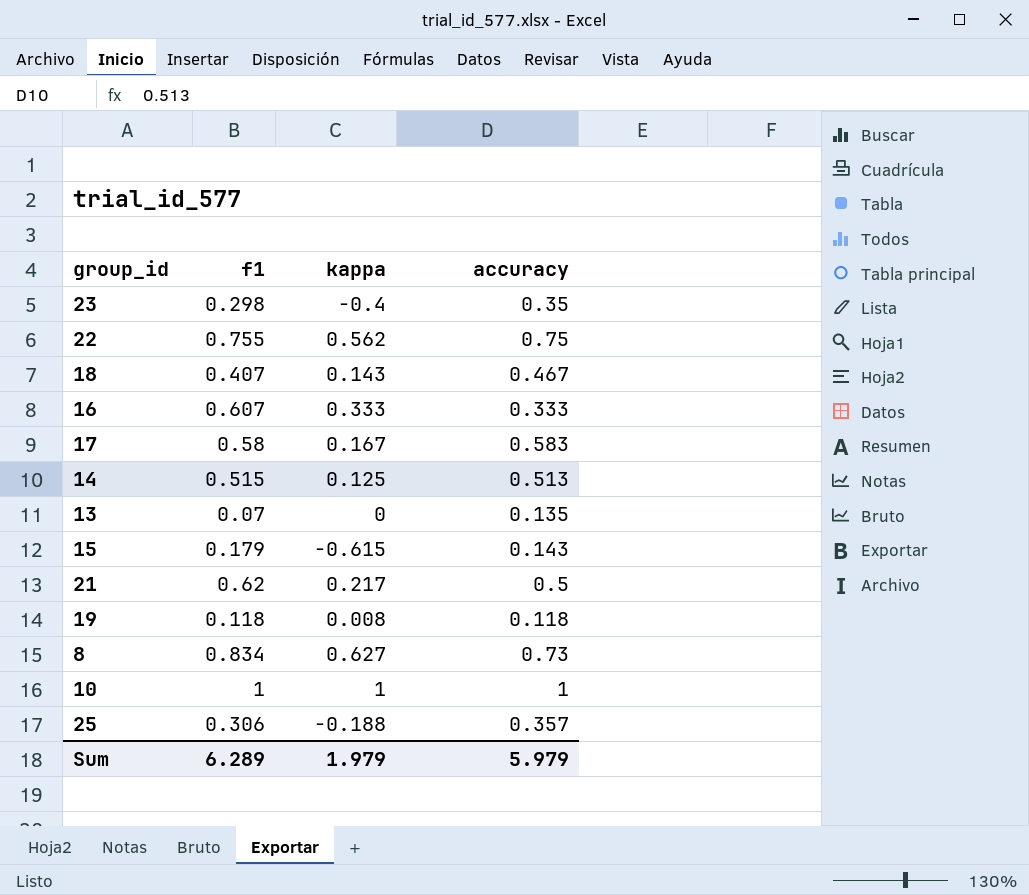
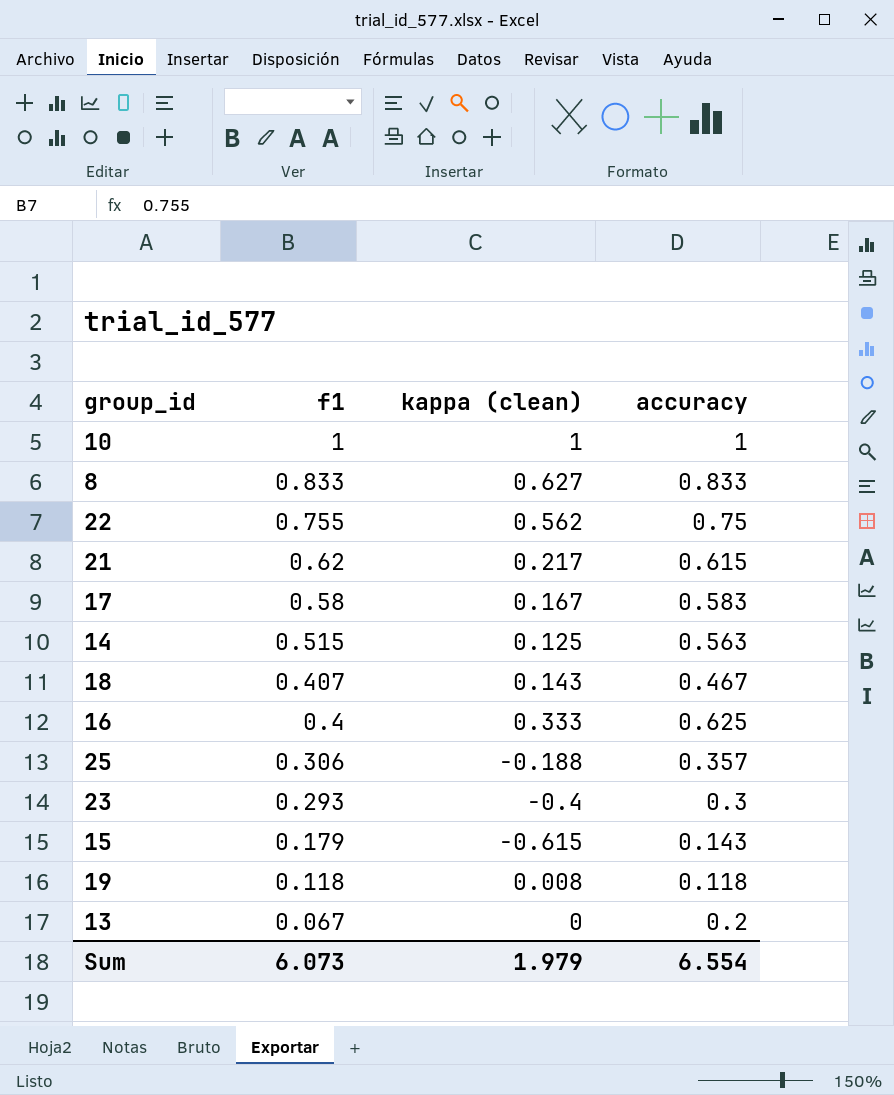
row order: none -> f1 descending
column name: kappa -> kappa (clean)
8 | f1: 0.834 -> 0.833
8 | accuracy: 0.73 -> 0.833
21 | accuracy: 0.5 -> 0.615
14 | accuracy: 0.513 -> 0.563
16 | f1: 0.607 -> 0.4
16 | accuracy: 0.333 -> 0.625
23 | f1: 0.298 -> 0.293
23 | accuracy: 0.35 -> 0.3
13 | f1: 0.07 -> 0.067
13 | accuracy: 0.135 -> 0.2
Sum | f1: 6.289 -> 6.073
Sum | accuracy: 5.979 -> 6.554

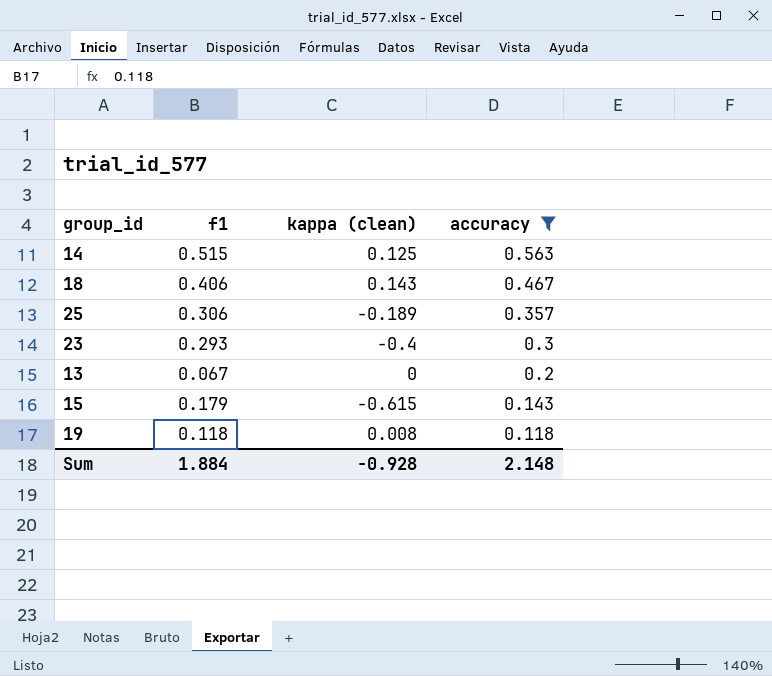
filter: none -> accuracy <= 0.563
row order: f1 descending -> accuracy descending
18 | f1: 0.407 -> 0.406
25 | kappa (clean): -0.188 -> -0.189
Sum | f1: 6.073 -> 1.884
Sum | kappa (clean): 1.979 -> -0.928
Sum | accuracy: 6.554 -> 2.148

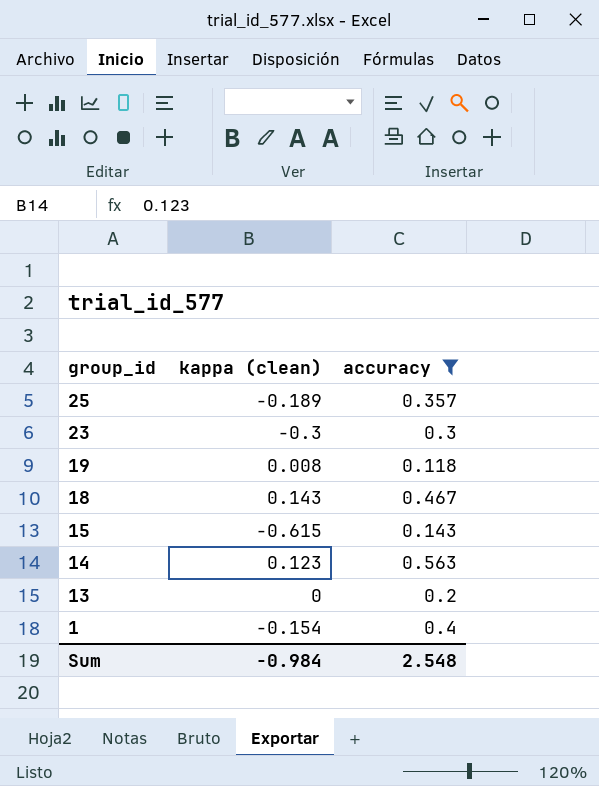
row order: accuracy descending -> group_id descending
column f1 | position: 2 -> none
23 | kappa (clean): -0.4 -> -0.3
14 | kappa (clean): 0.125 -> 0.123
row 1: none -> -0.154 | 0.4
Sum | kappa (clean): -0.928 -> -0.984
Sum | accuracy: 2.148 -> 2.548

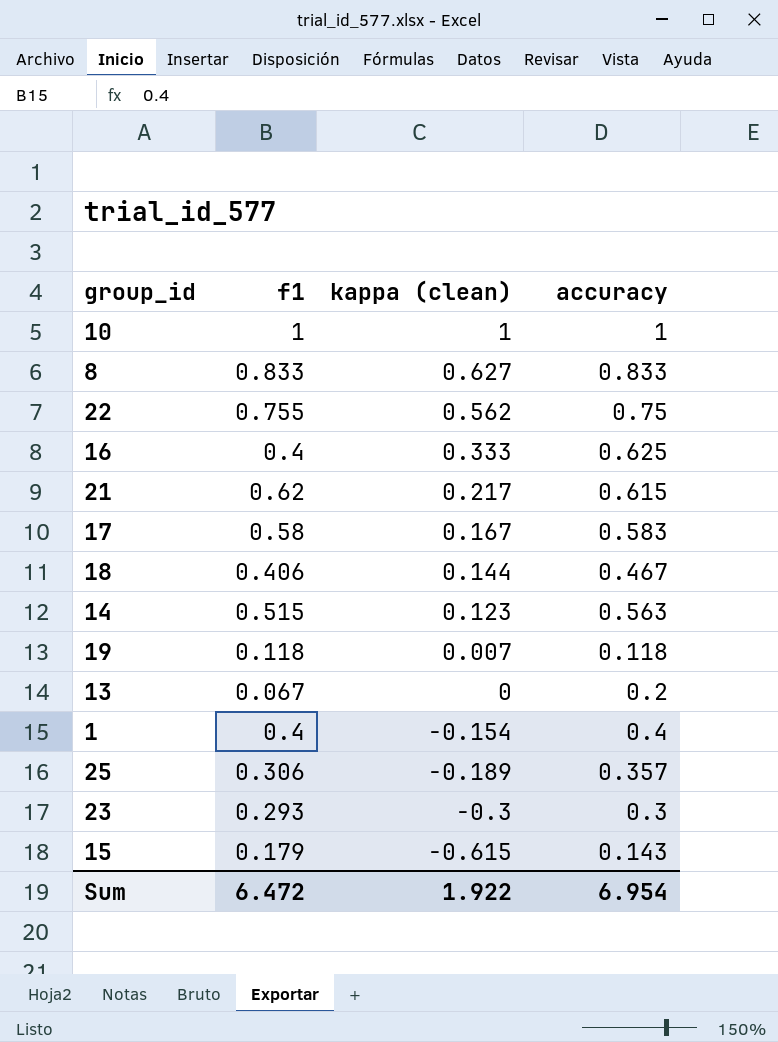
filter: accuracy <= 0.563 -> none
row order: group_id descending -> kappa (clean) descending
column f1 | position: none -> 2
18 | kappa (clean): 0.143 -> 0.144
19 | kappa (clean): 0.008 -> 0.007
Sum | kappa (clean): -0.984 -> 1.922
Sum | accuracy: 2.548 -> 6.954

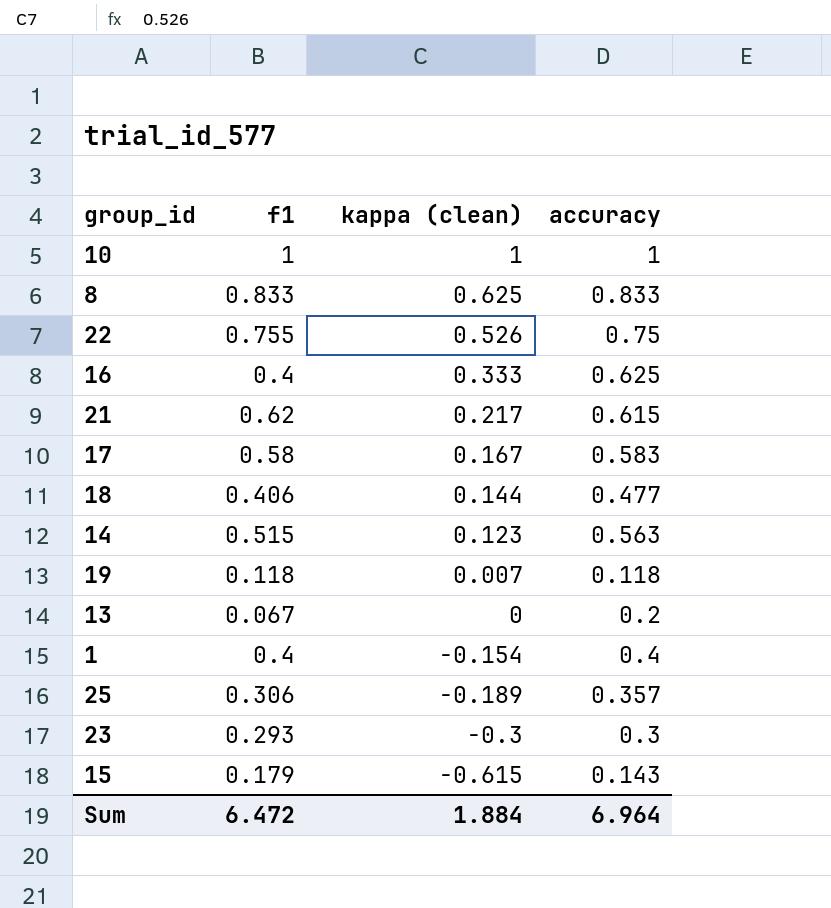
8 | kappa (clean): 0.627 -> 0.625
22 | kappa (clean): 0.562 -> 0.526
18 | accuracy: 0.467 -> 0.477
Sum | kappa (clean): 1.922 -> 1.884
Sum | accuracy: 6.954 -> 6.964

